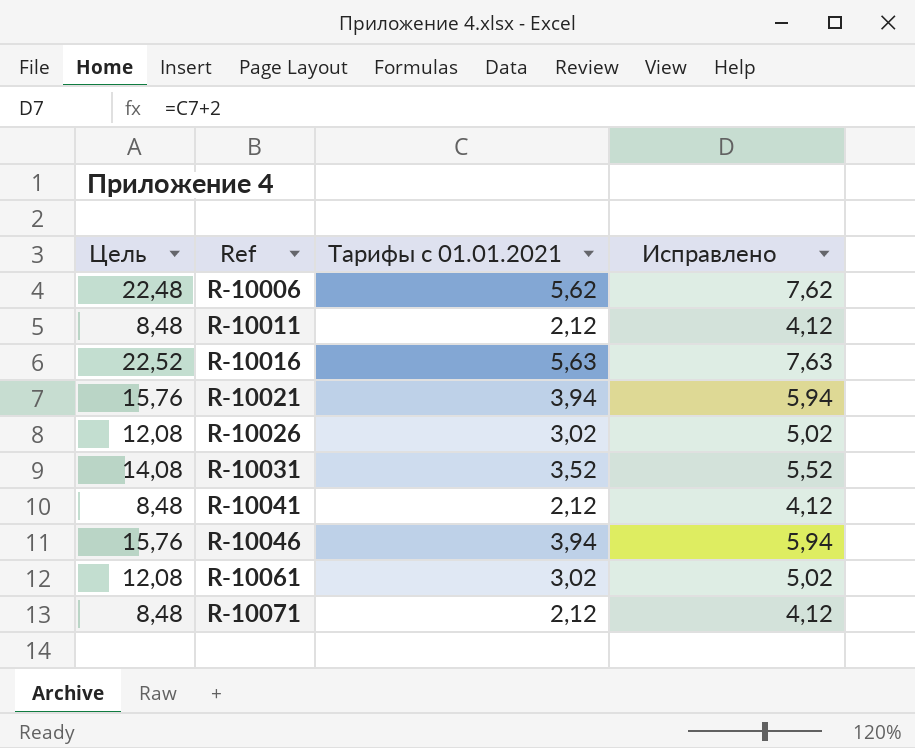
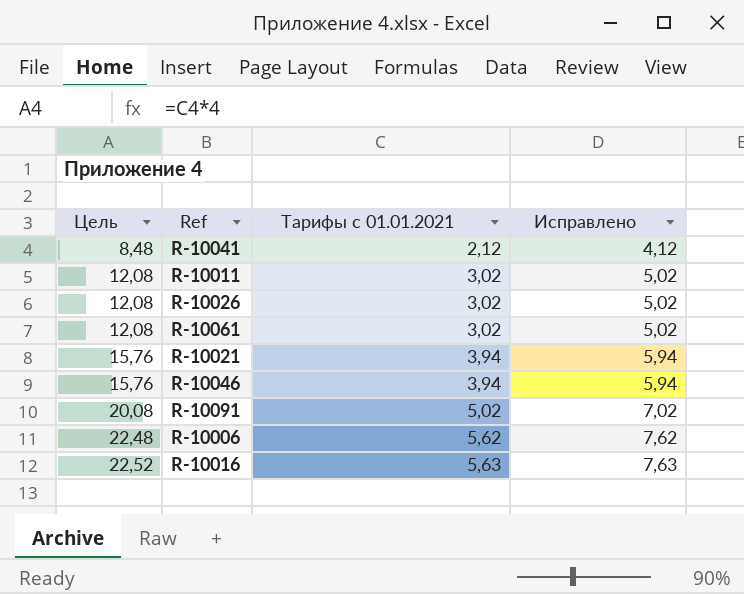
row order: Ref ascending -> Цель ascending
row R-10031: 14,08 | 3,52 | 5,52 -> none
row R-10071: 8,48 | 2,12 | 4,12 -> none
R-10011 | Цель: 8,48 -> 12,08
R-10011 | Тарифы с 01.01.2021: 2,12 -> 3,02
R-10011 | Исправлено: 4,12 -> 5,02
row R-10091: none -> 20,08 | 5,02 | 7,02

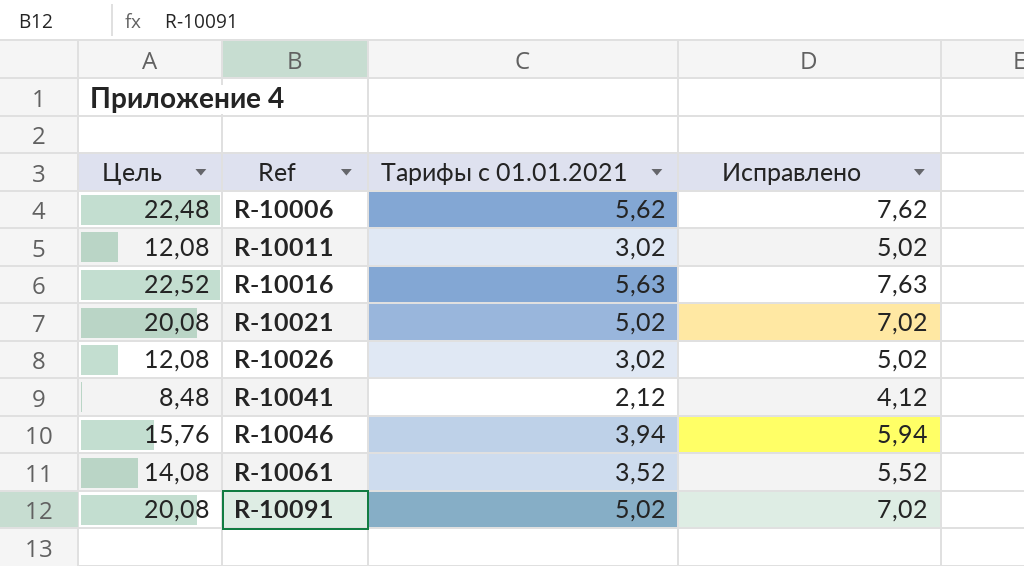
row order: Цель ascending -> Ref ascending
R-10021 | Цель: 15,76 -> 20,08
R-10021 | Тарифы с 01.01.2021: 3,94 -> 5,02
R-10021 | Исправлено: 5,94 -> 7,02
R-10061 | Цель: 12,08 -> 14,08
R-10061 | Тарифы с 01.01.2021: 3,02 -> 3,52
R-10061 | Исправлено: 5,02 -> 5,52

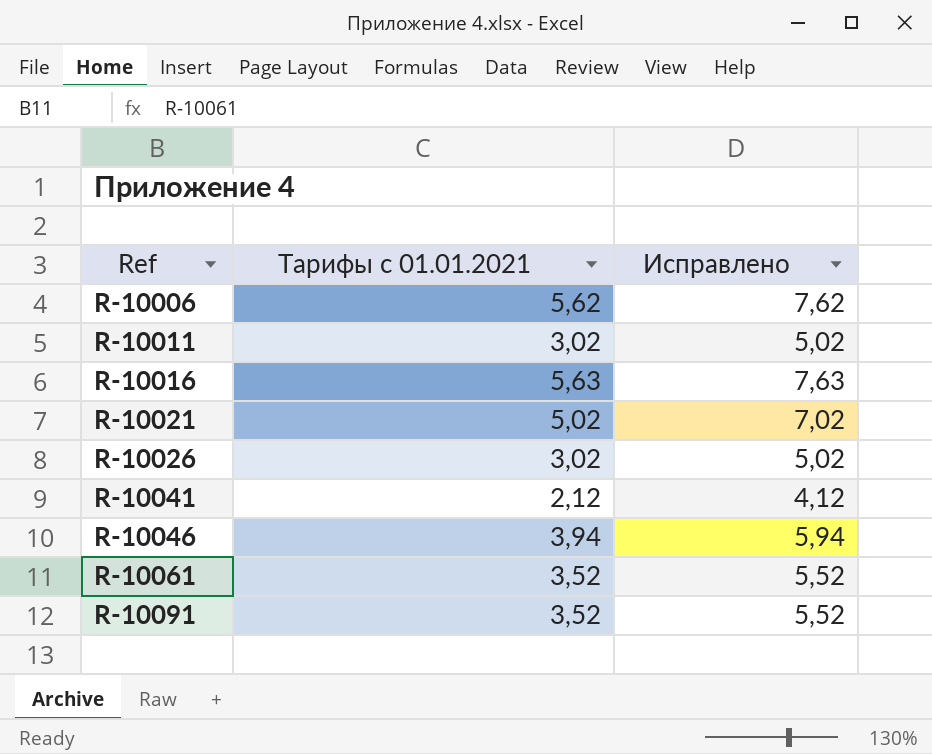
column Цель | formula: [Тарифы с 01.01.2021] * 4 -> none
R-10091 | Тарифы с 01.01.2021: 5,02 -> 3,52
R-10091 | Исправлено: 7,02 -> 5,52

